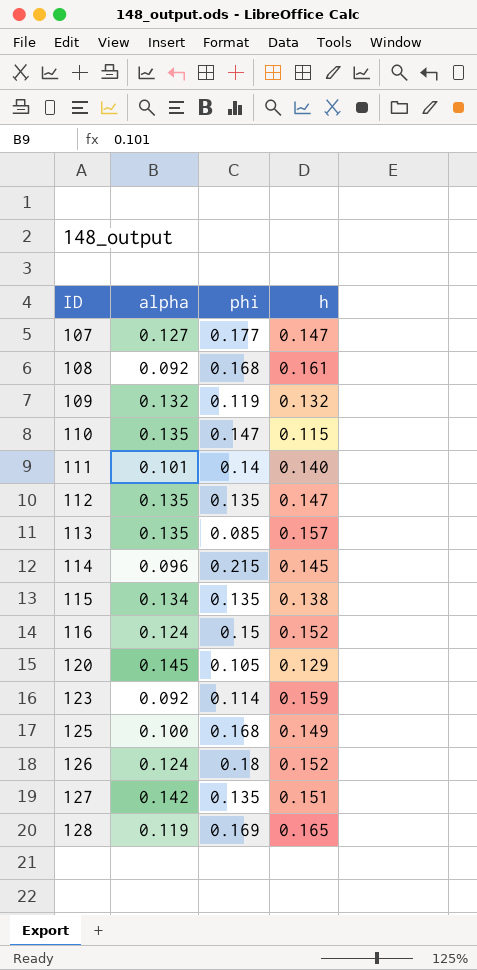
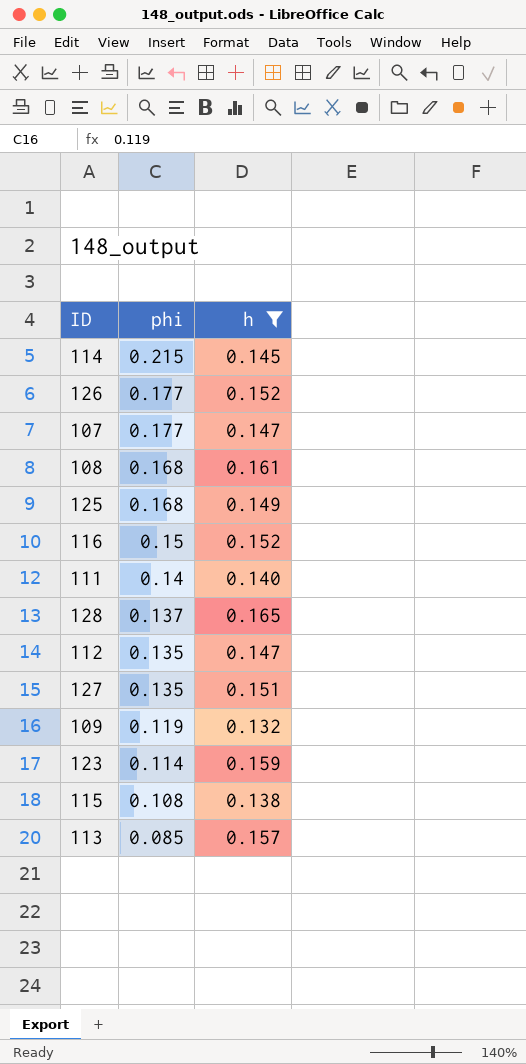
filter: none -> h >= 0.132
row order: ID ascending -> phi descending
column alpha | position: 2 -> none
126 | phi: 0.18 -> 0.177
128 | phi: 0.169 -> 0.137
115 | phi: 0.135 -> 0.108

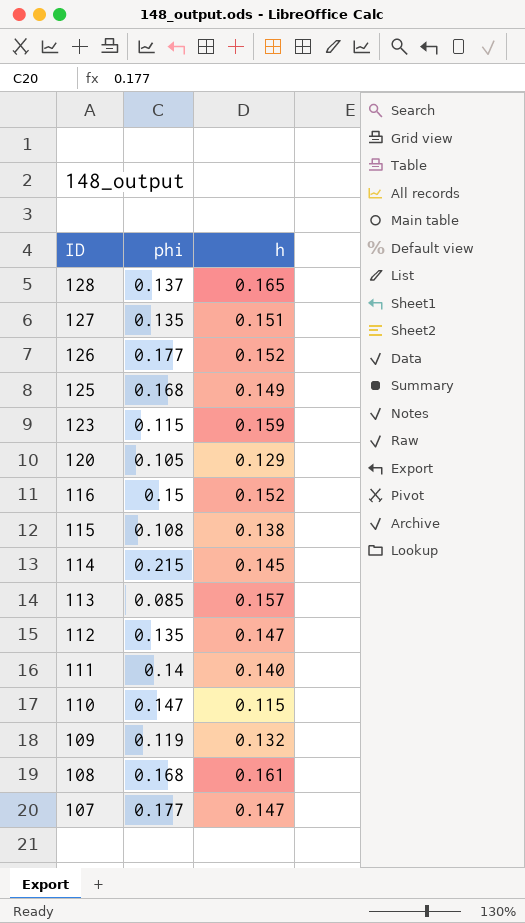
filter: h >= 0.132 -> none
row order: phi descending -> ID descending
123 | phi: 0.114 -> 0.115

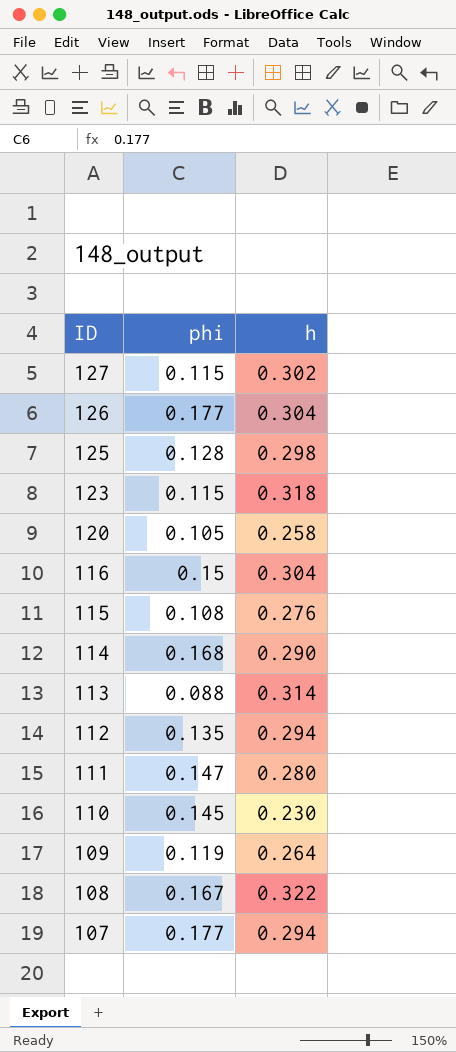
row 128: 0.137 | 0.165 -> none
127 | phi: 0.135 -> 0.115
127 | h: 0.151 -> 0.302
126 | h: 0.152 -> 0.304
125 | phi: 0.168 -> 0.128
125 | h: 0.149 -> 0.298
123 | h: 0.159 -> 0.318
120 | h: 0.129 -> 0.258
116 | h: 0.152 -> 0.304
115 | h: 0.138 -> 0.276
114 | phi: 0.215 -> 0.168
114 | h: 0.145 -> 0.290
113 | phi: 0.085 -> 0.088
113 | h: 0.157 -> 0.314
112 | h: 0.147 -> 0.294
111 | phi: 0.14 -> 0.147
111 | h: 0.140 -> 0.280
110 | phi: 0.147 -> 0.145
110 | h: 0.115 -> 0.230
109 | h: 0.132 -> 0.264
108 | phi: 0.168 -> 0.167
108 | h: 0.161 -> 0.322
107 | h: 0.147 -> 0.294

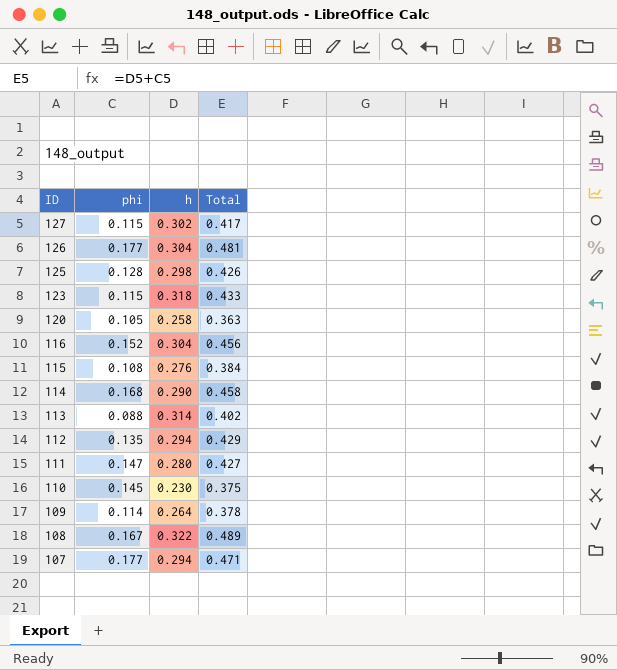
column Total | formula: none -> [phi] + [h]
116 | phi: 0.15 -> 0.152
109 | phi: 0.119 -> 0.114

